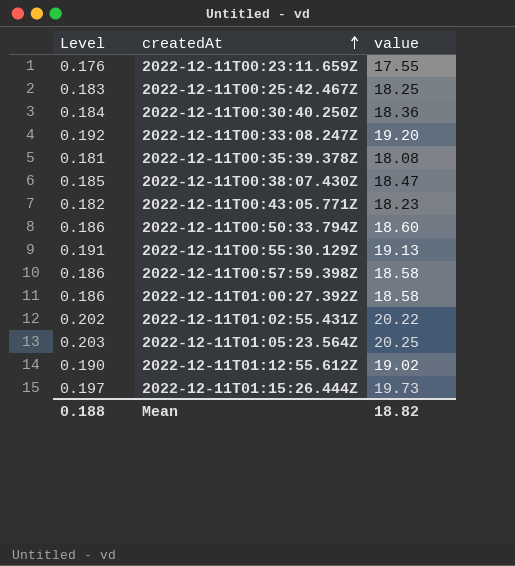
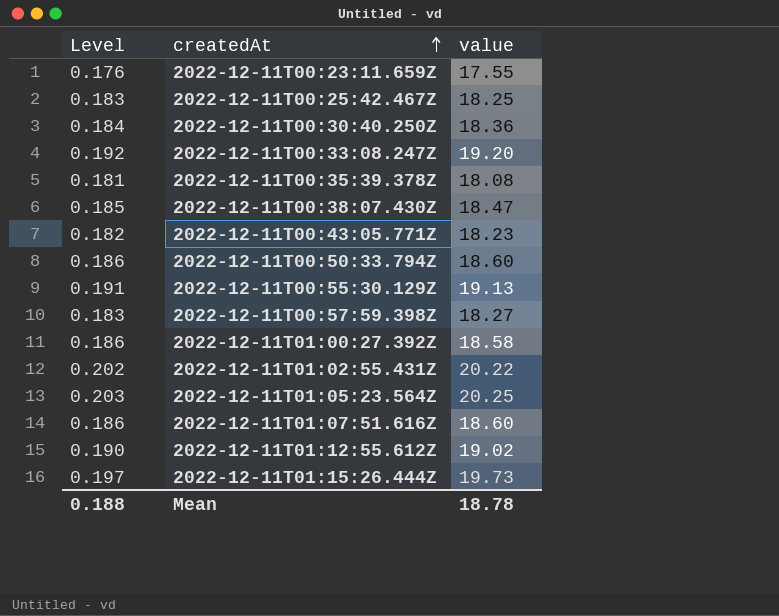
2022-12-11T00:57:59.398Z | Level: 0.186 -> 0.183
2022-12-11T00:57:59.398Z | value: 18.58 -> 18.27
row 2022-12-11T01:07:51.616Z: none -> 0.186 | 18.60
Mean | value: 18.82 -> 18.78

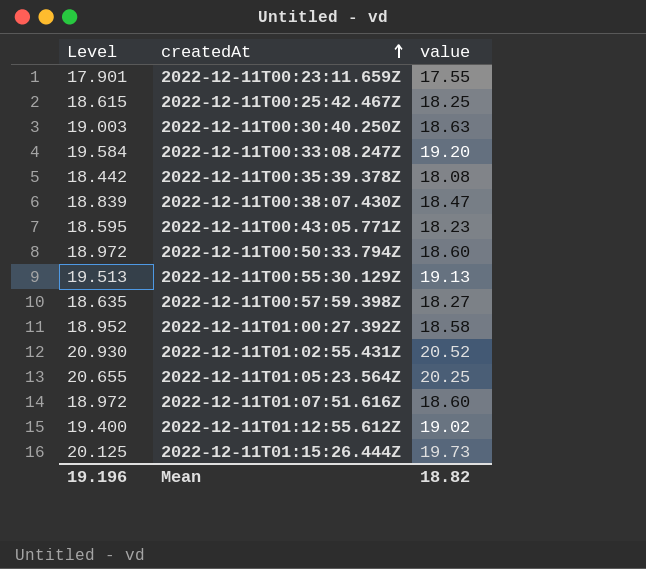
column Level | formula: [value] * 0.01 -> [value] * 1.02
2022-12-11T00:30:40.250Z | value: 18.36 -> 18.63
2022-12-11T01:02:55.431Z | value: 20.22 -> 20.52
Mean | Level: 0.188 -> 19.196
Mean | value: 18.78 -> 18.82

